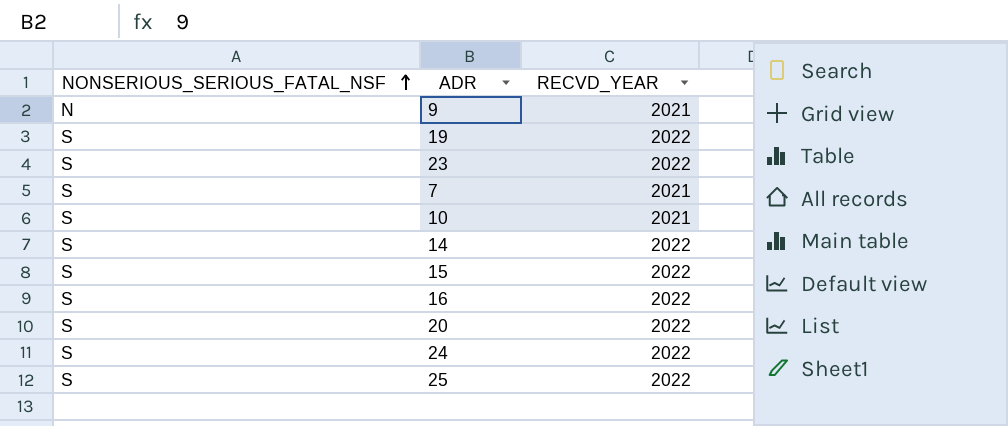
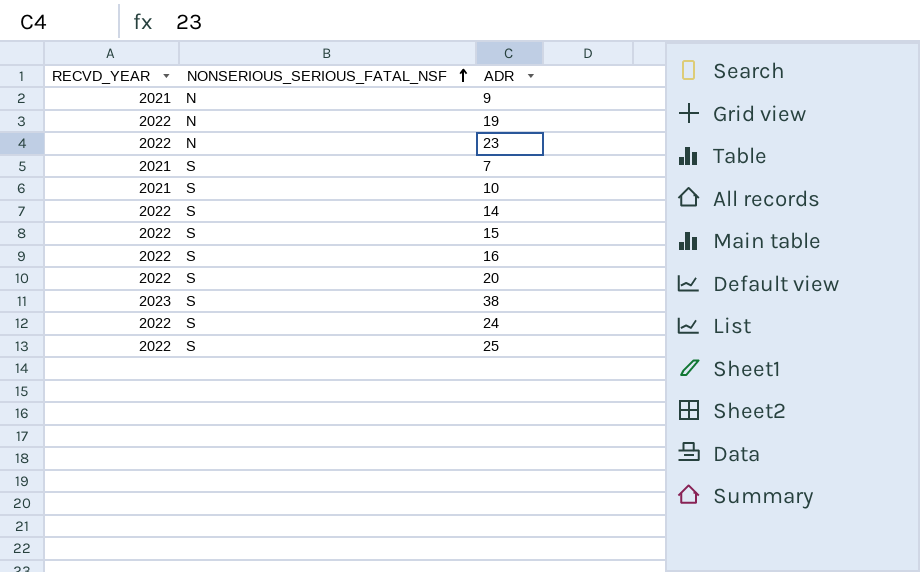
column RECVD_YEAR | position: 3 -> 1
19 | NONSERIOUS_SERIOUS_FATAL_NSF: S -> N
23 | NONSERIOUS_SERIOUS_FATAL_NSF: S -> N
row 38: none -> 2023 | S

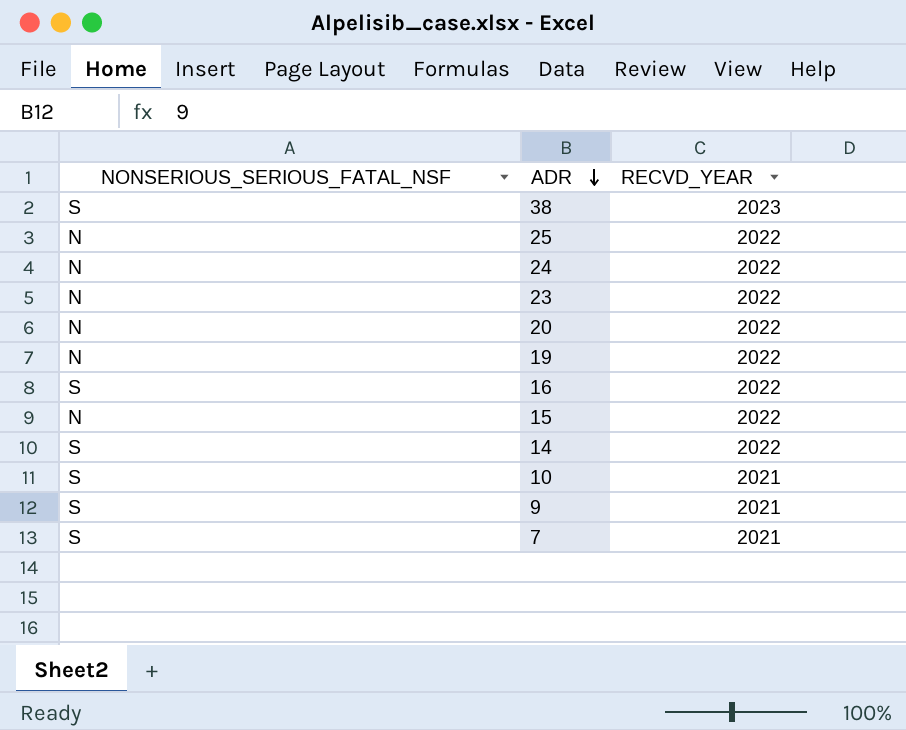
row order: NONSERIOUS_SERIOUS_FATAL_NSF ascending -> ADR descending
column RECVD_YEAR | position: 1 -> 3
25 | NONSERIOUS_SERIOUS_FATAL_NSF: S -> N
24 | NONSERIOUS_SERIOUS_FATAL_NSF: S -> N
20 | NONSERIOUS_SERIOUS_FATAL_NSF: S -> N
15 | NONSERIOUS_SERIOUS_FATAL_NSF: S -> N
9 | NONSERIOUS_SERIOUS_FATAL_NSF: N -> S

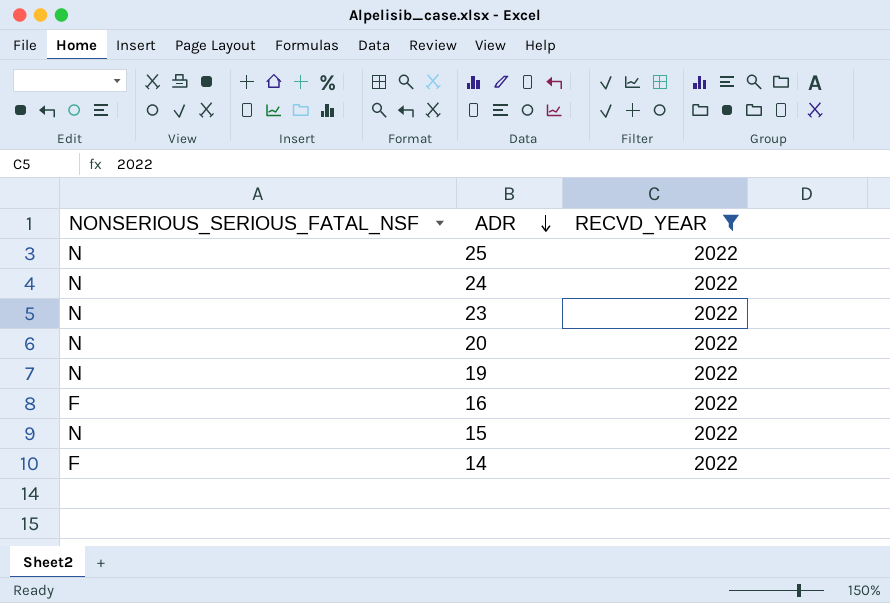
filter: none -> RECVD_YEAR = 2022
16 | NONSERIOUS_SERIOUS_FATAL_NSF: S -> F
14 | NONSERIOUS_SERIOUS_FATAL_NSF: S -> F

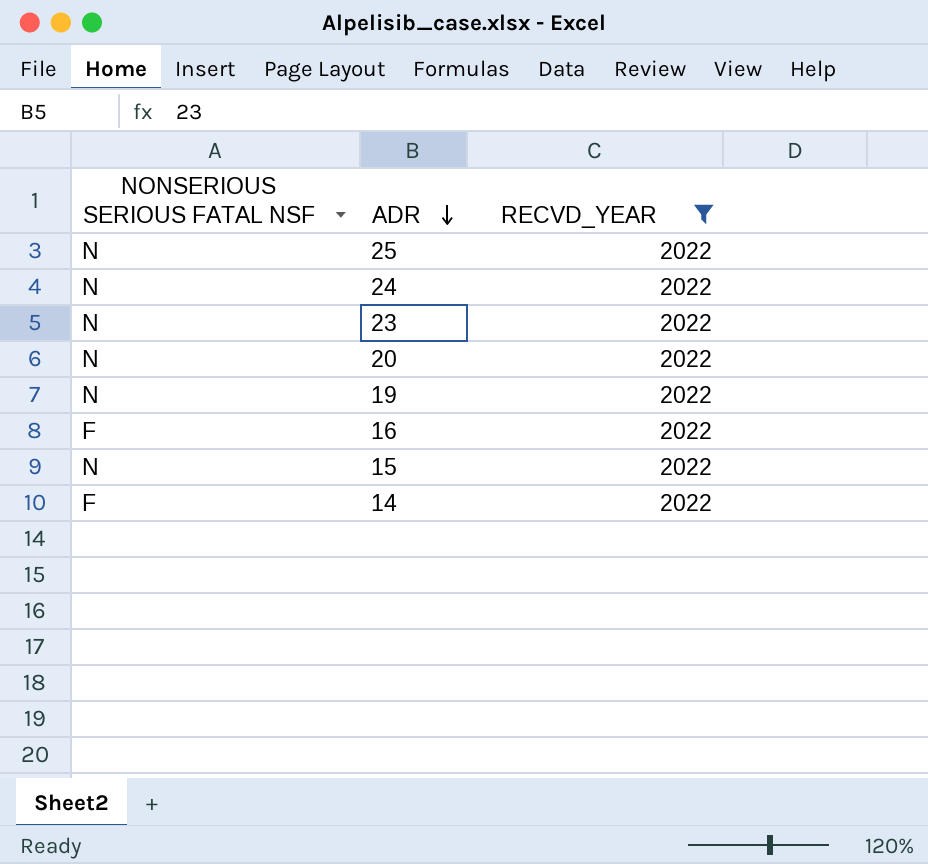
column name: NONSERIOUS_SERIOUS_FATAL_NSF -> NONSERIOUS SERIOUS FATAL NSF

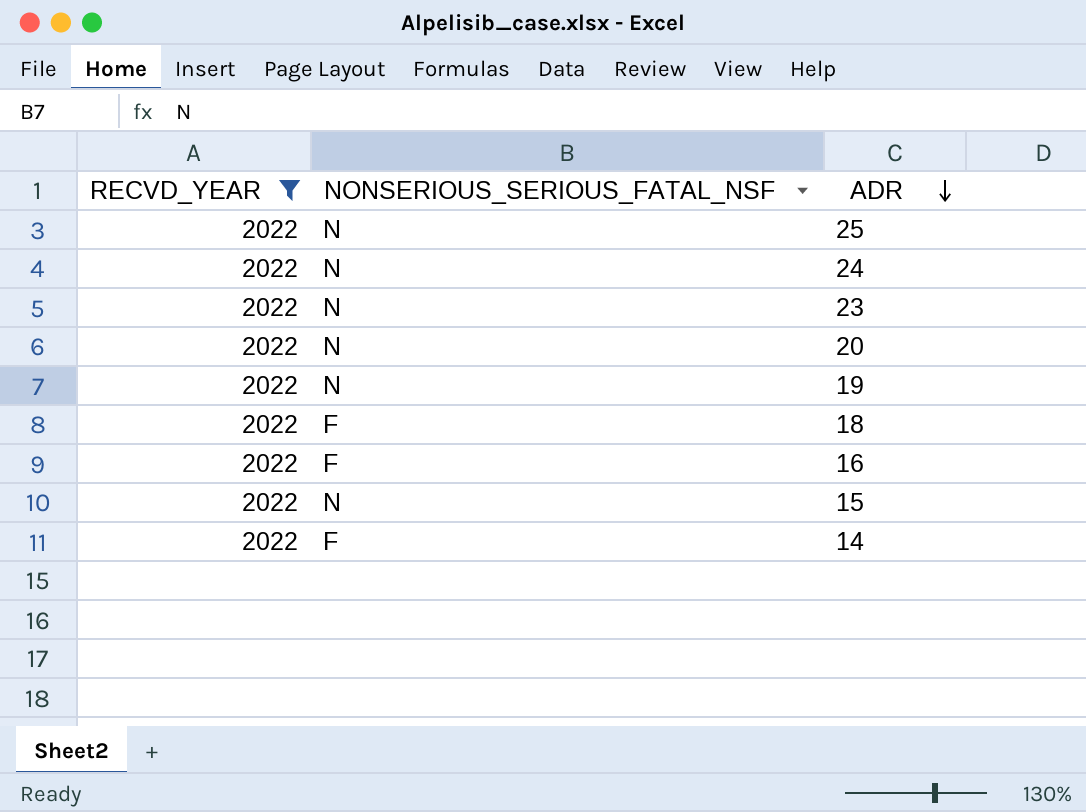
column RECVD_YEAR | position: 3 -> 1
column name: NONSERIOUS SERIOUS FATAL NSF -> NONSERIOUS_SERIOUS_FATAL_NSF
row 18: none -> 2022 | F

